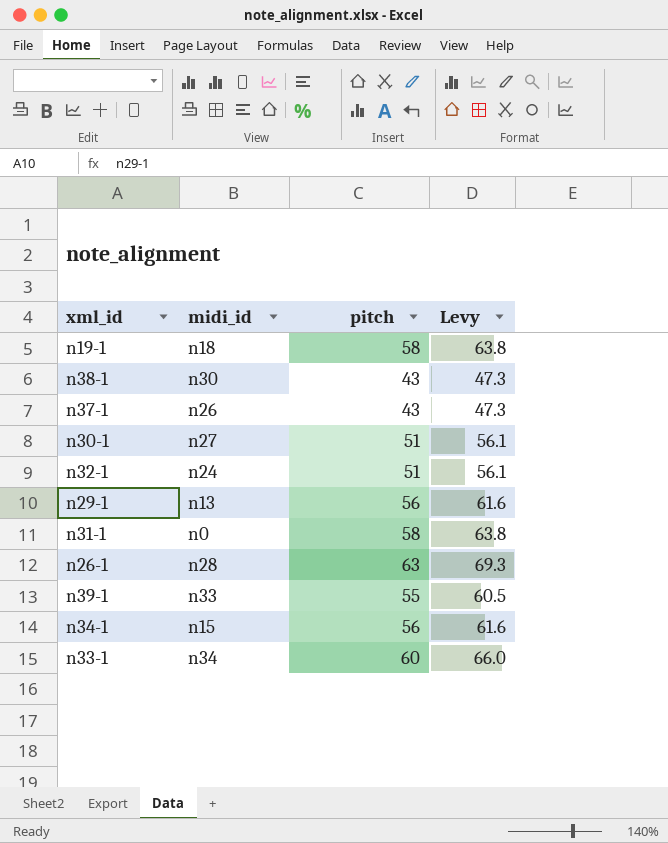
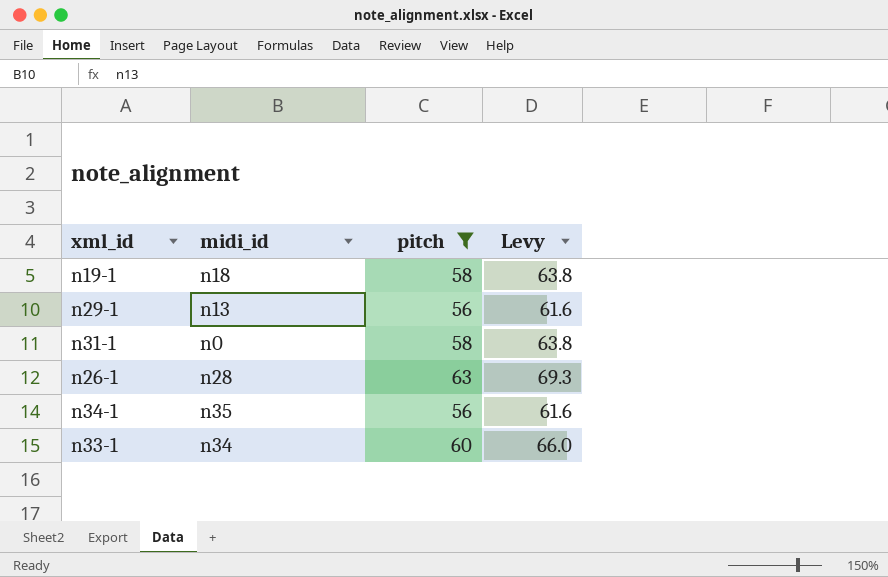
filter: none -> pitch >= 56
n34-1 | midi_id: n15 -> n35

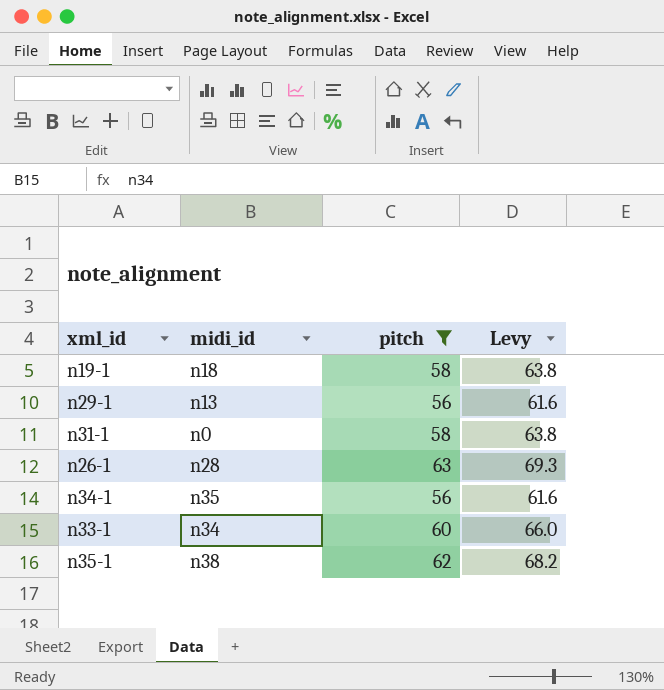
row n35-1: none -> n38 | 62 | 68.2

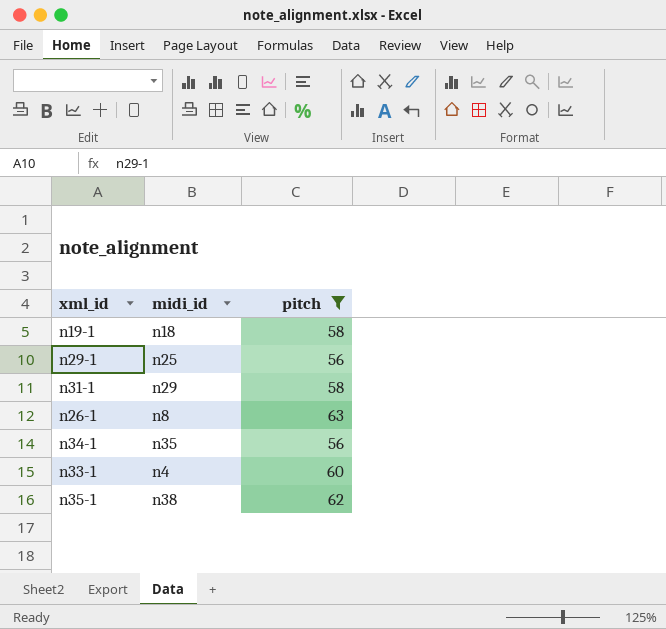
column Levy | formula: [pitch] * 1.1 -> none
n29-1 | midi_id: n13 -> n25
n31-1 | midi_id: n0 -> n29
n26-1 | midi_id: n28 -> n8
n33-1 | midi_id: n34 -> n4

